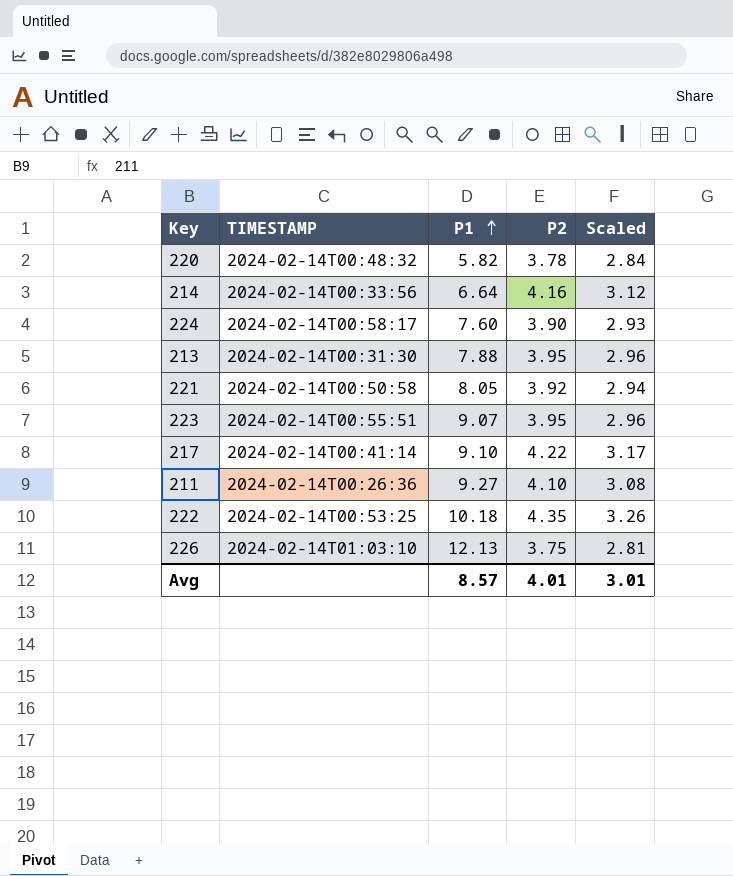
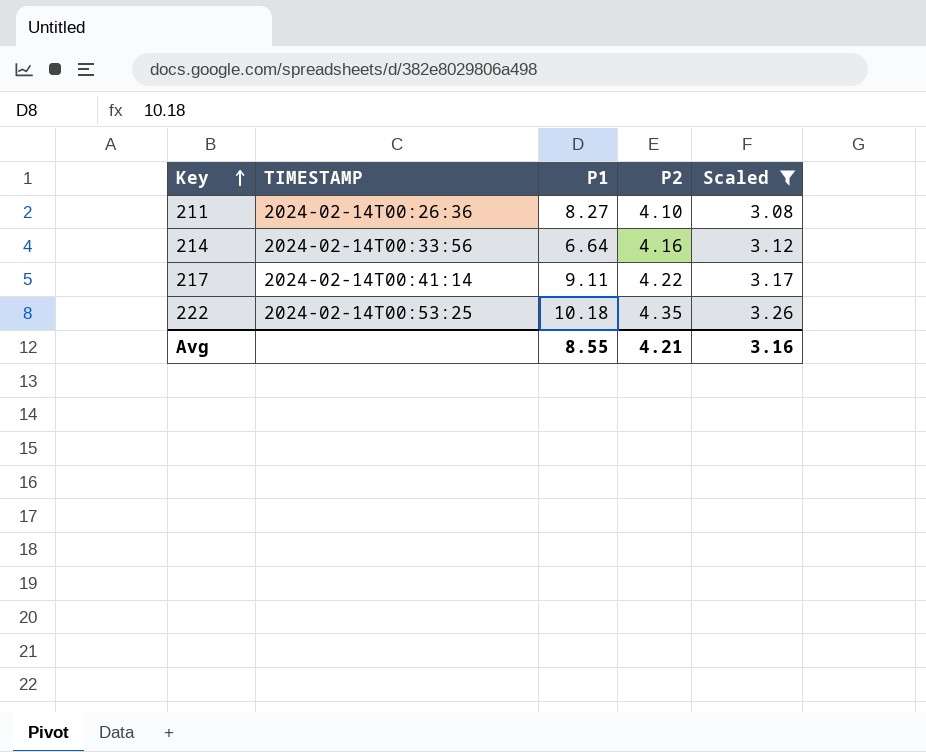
filter: none -> Scaled >= 3.08
row order: P1 ascending -> Key ascending
211 | P1: 9.27 -> 8.27
217 | P1: 9.10 -> 9.11
Avg | P1: 8.57 -> 8.55
Avg | P2: 4.01 -> 4.21
Avg | Scaled: 3.01 -> 3.16

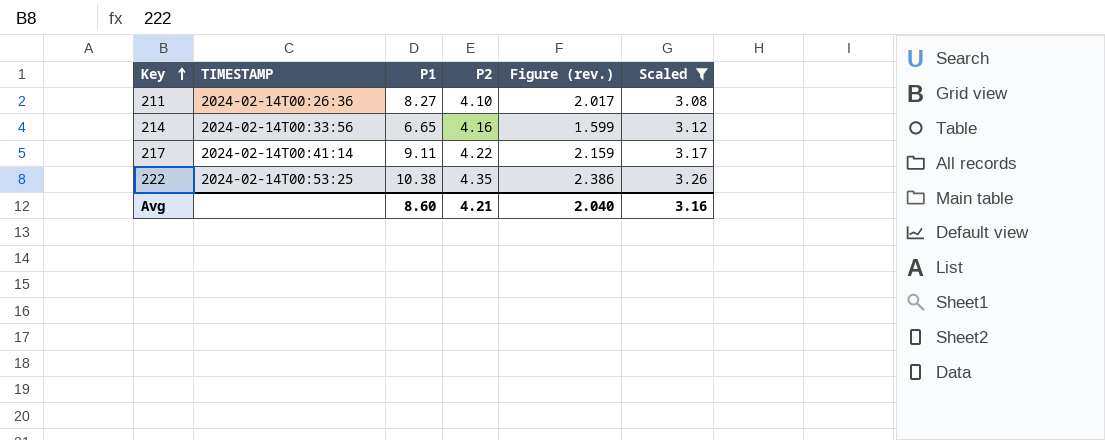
column Figure (rev.) | formula: none -> [P1] / [P2]
214 | P1: 6.64 -> 6.65
222 | P1: 10.18 -> 10.38
Avg | P1: 8.55 -> 8.60

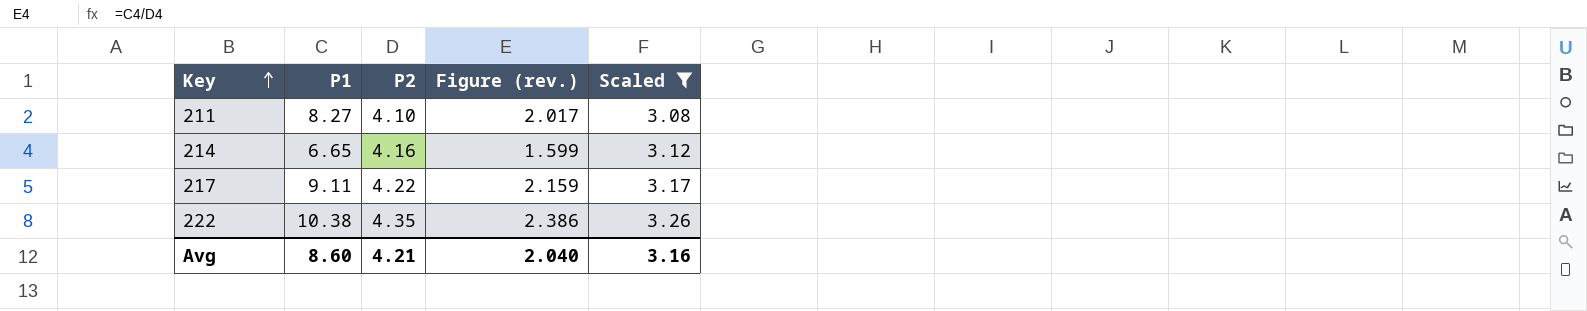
column TIMESTAMP | position: 2 -> none

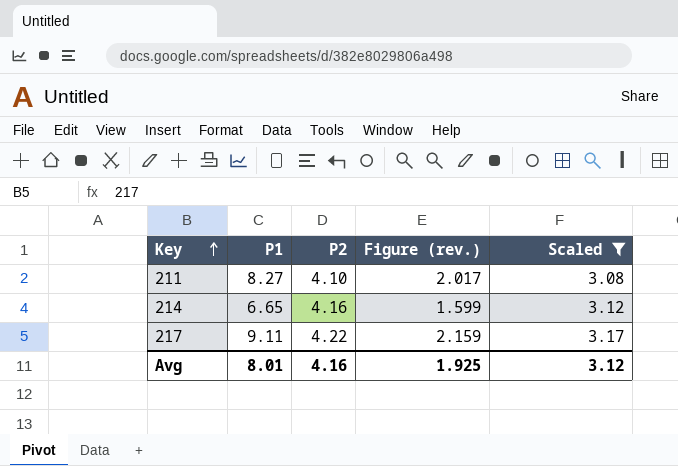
row 222: 10.38 | 4.35 | 2.386 | 3.26 -> none
Avg | P1: 8.60 -> 8.01
Avg | P2: 4.21 -> 4.16
Avg | Figure (rev.): 2.040 -> 1.925
Avg | Scaled: 3.16 -> 3.12

